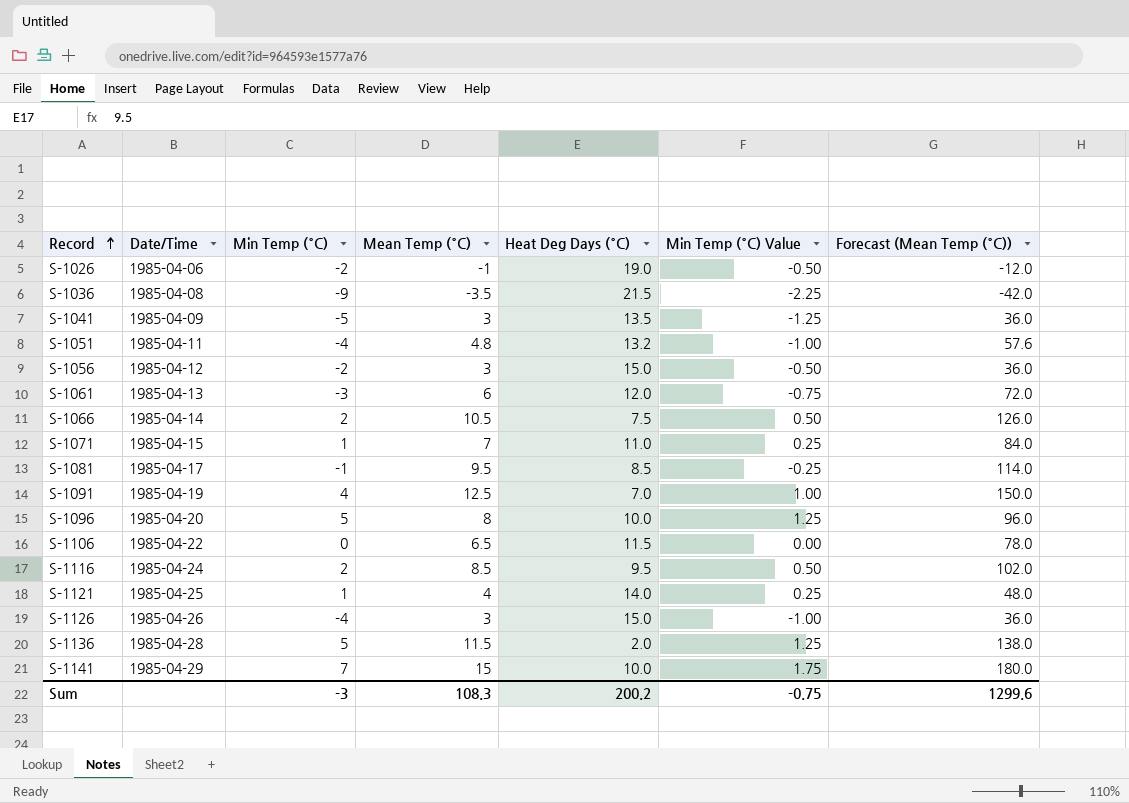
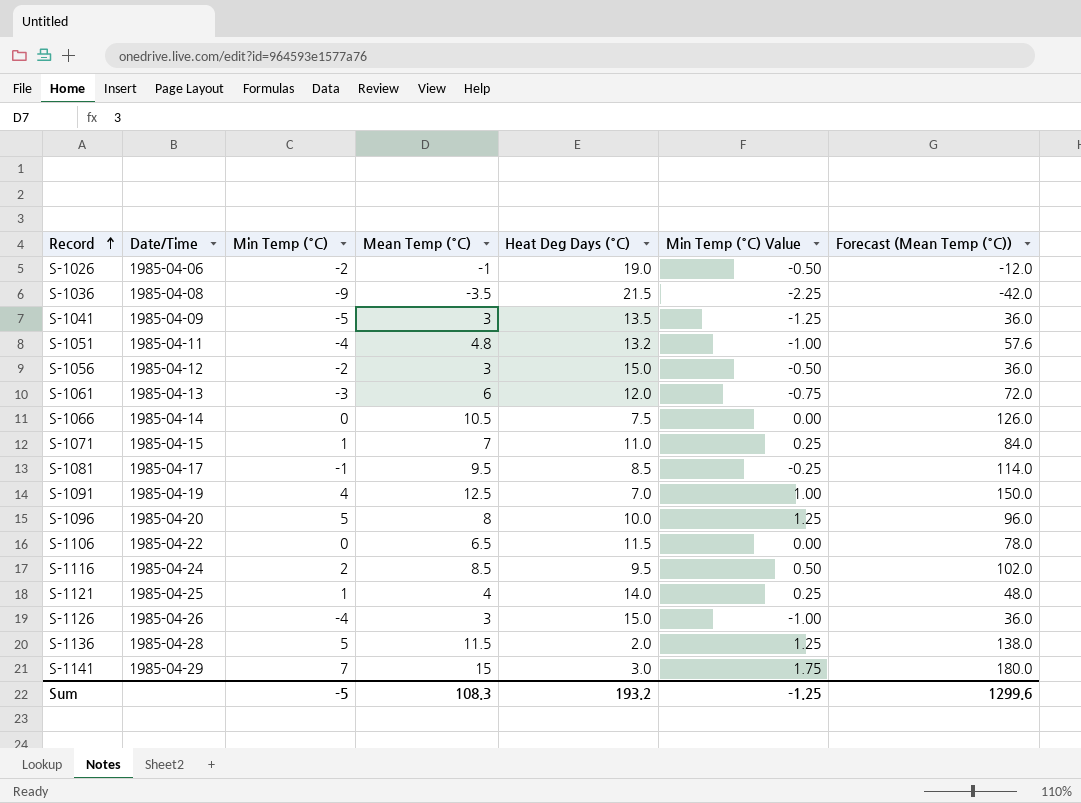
S-1066 | Min Temp (°C): 2 -> 0
S-1066 | Min Temp (°C) Value: 0.50 -> 0.00
S-1141 | Heat Deg Days (°C): 10.0 -> 3.0
Sum | Min Temp (°C): -3 -> -5
Sum | Heat Deg Days (°C): 200.2 -> 193.2
Sum | Min Temp (°C) Value: -0.75 -> -1.25

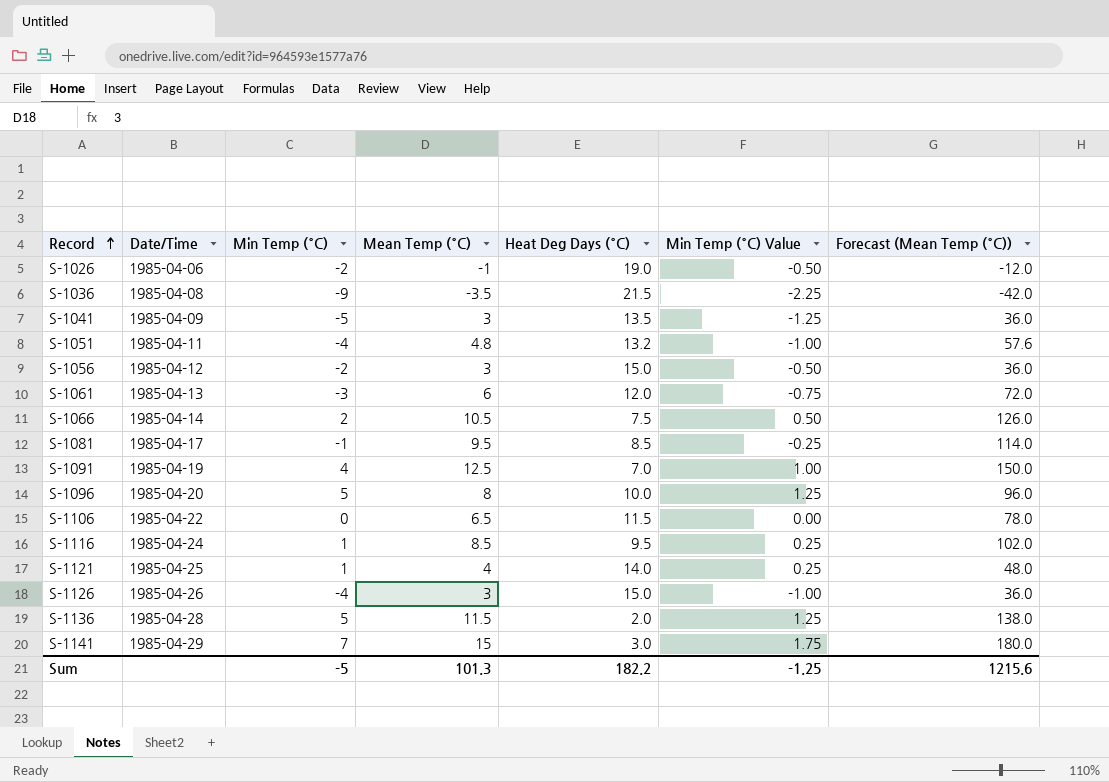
row S-1071: 1985-04-15 | 1 | 7 | 11.0 | 0.25 | 84.0 -> none
S-1066 | Min Temp (°C): 0 -> 2
S-1066 | Min Temp (°C) Value: 0.00 -> 0.50
S-1116 | Min Temp (°C): 2 -> 1
S-1116 | Min Temp (°C) Value: 0.50 -> 0.25
Sum | Mean Temp (°C): 108.3 -> 101.3
Sum | Heat Deg Days (°C): 193.2 -> 182.2
Sum | Forecast (Mean Temp (°C)): 1299.6 -> 1215.6

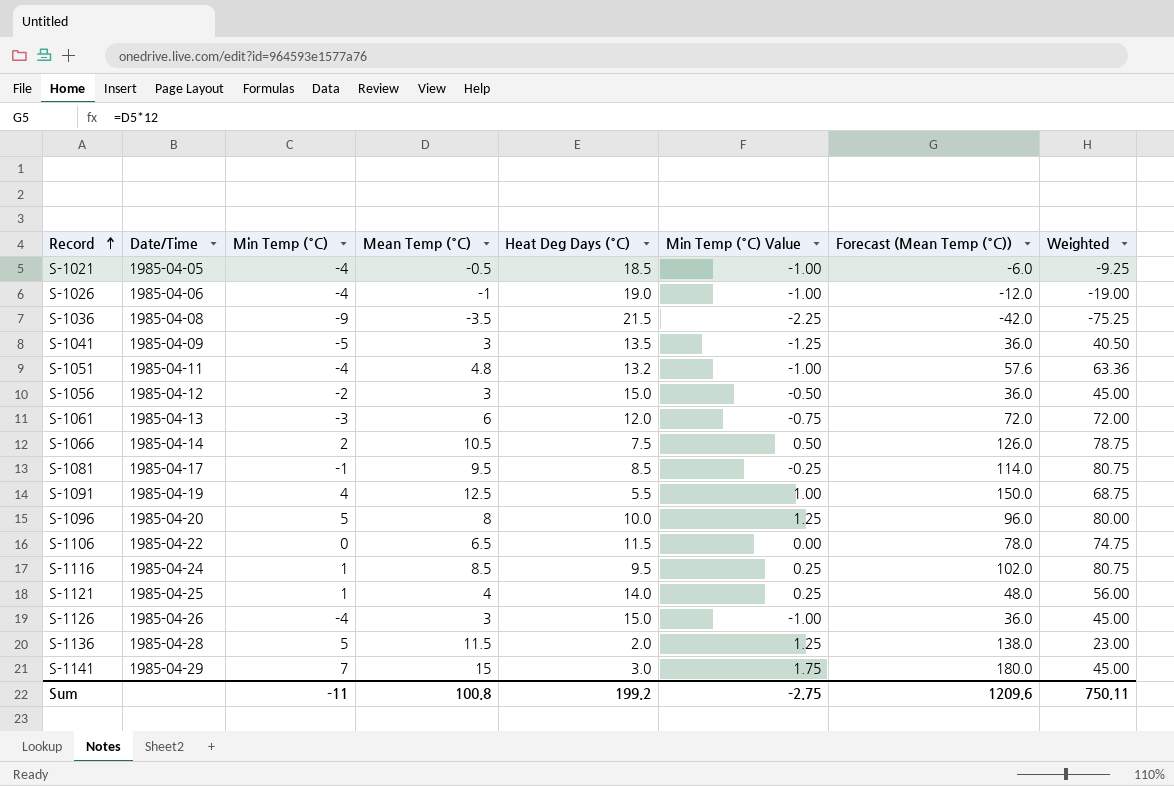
column Weighted | formula: none -> [Mean Temp (°C)] * [Heat Deg Days (°C)]
row S-1021: none -> 1985-04-05 | -4 | -0.5 | 18.5 | -1.00 | -6.0 | -9.25
S-1026 | Min Temp (°C): -2 -> -4
S-1026 | Min Temp (°C) Value: -0.50 -> -1.00
S-1091 | Heat Deg Days (°C): 7.0 -> 5.5
Sum | Min Temp (°C): -5 -> -11
Sum | Mean Temp (°C): 101.3 -> 100.8
Sum | Heat Deg Days (°C): 182.2 -> 199.2
Sum | Min Temp (°C) Value: -1.25 -> -2.75
Sum | Forecast (Mean Temp (°C)): 1215.6 -> 1209.6

